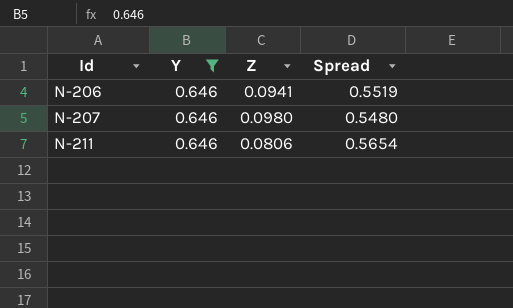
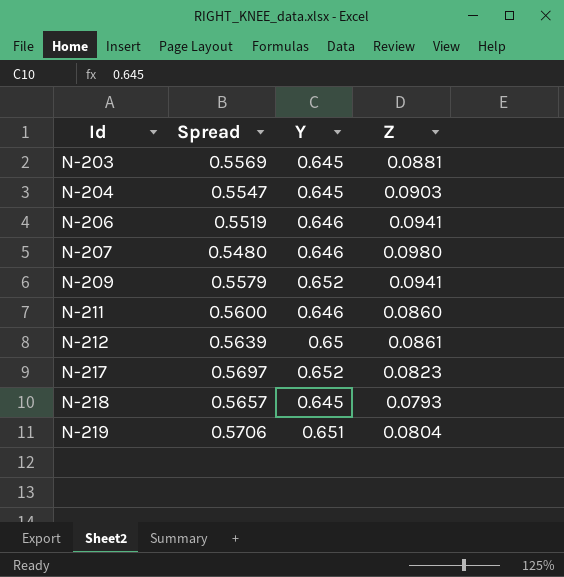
filter: Y = 0.646 -> none
column Spread | position: 4 -> 2
N-211 | Spread: 0.5654 -> 0.5600
N-211 | Z: 0.0806 -> 0.0860

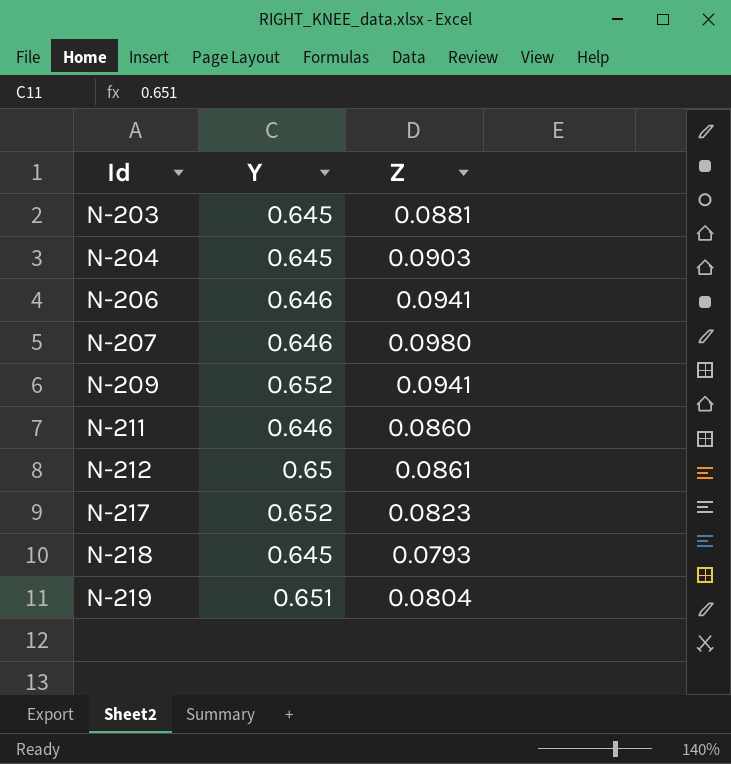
column Spread | formula: [Y] - [Z] -> none

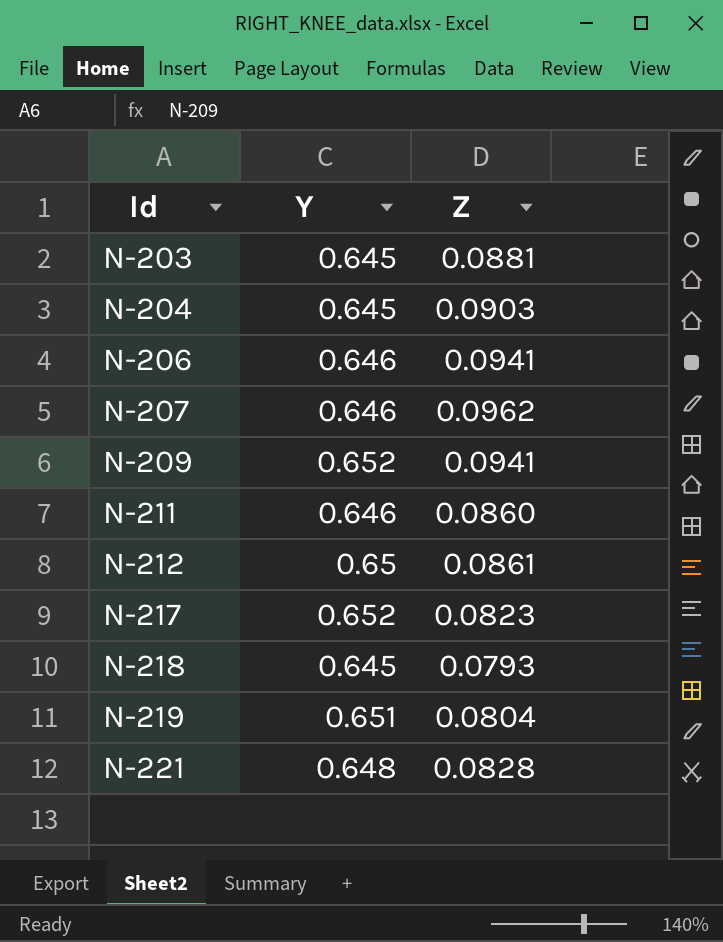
N-207 | Z: 0.0980 -> 0.0962
row N-221: none -> 0.648 | 0.0828

